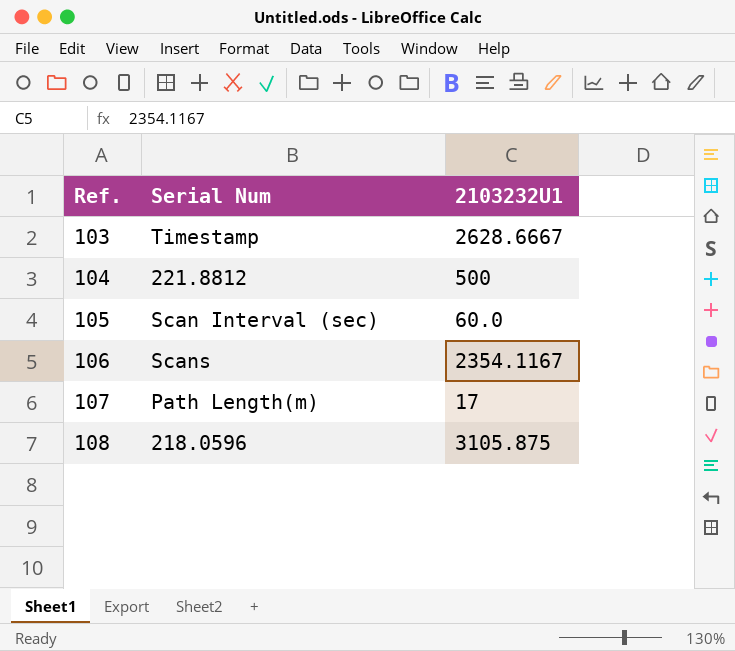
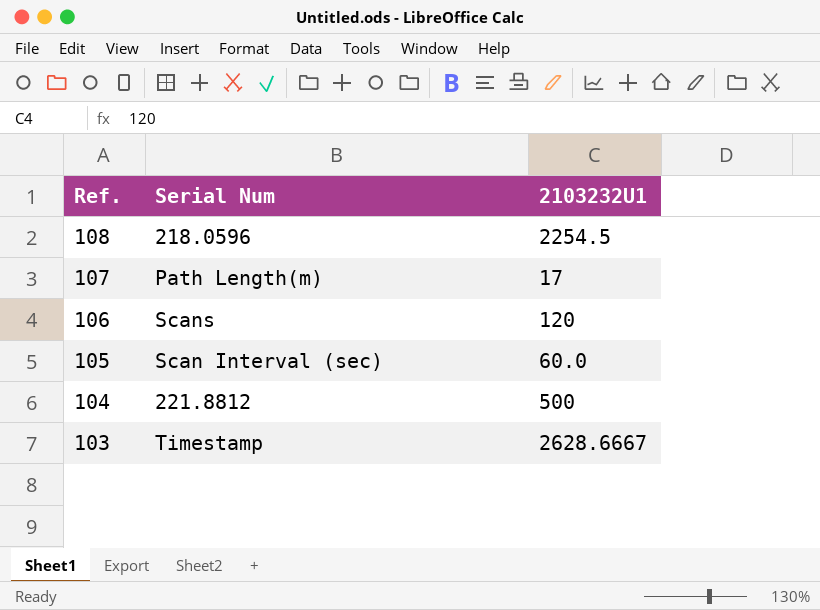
row order: Ref. ascending -> Ref. descending
108 | 2103232U1: 3105.875 -> 2254.5
106 | 2103232U1: 2354.1167 -> 120

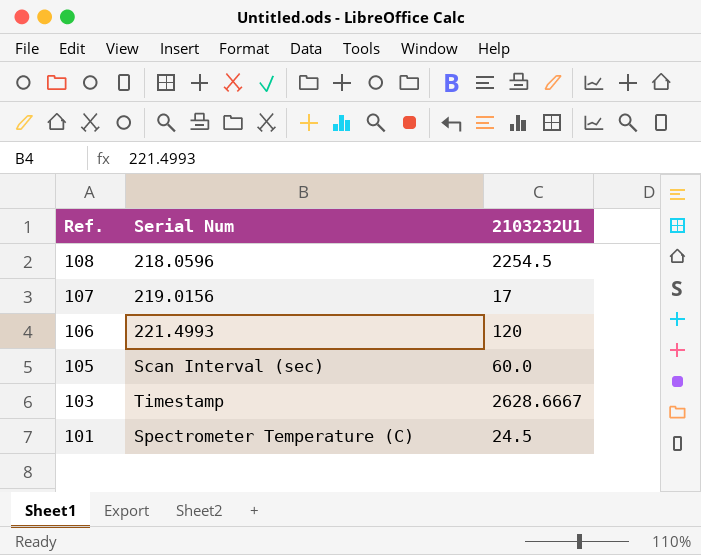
row 104: 221.8812 | 500 -> none
107 | Serial Num: Path Length(m) -> 219.0156
106 | Serial Num: Scans -> 221.4993
row 101: none -> Spectrometer Temperature (C) | 24.5

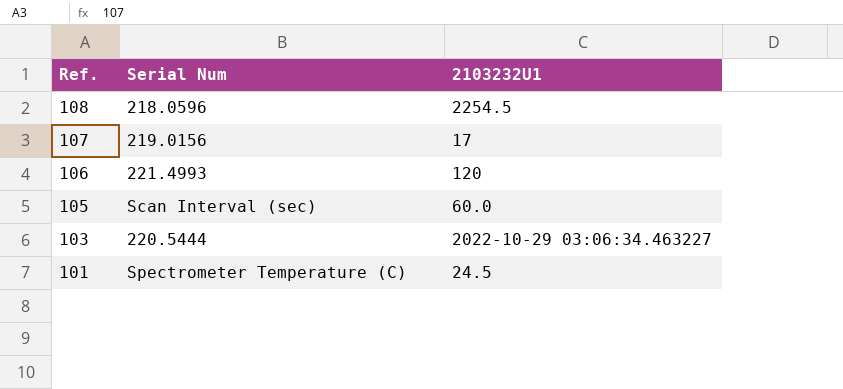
103 | Serial Num: Timestamp -> 220.5444
103 | 2103232U1: 2628.6667 -> 2022-10-29 03:06:34.463227

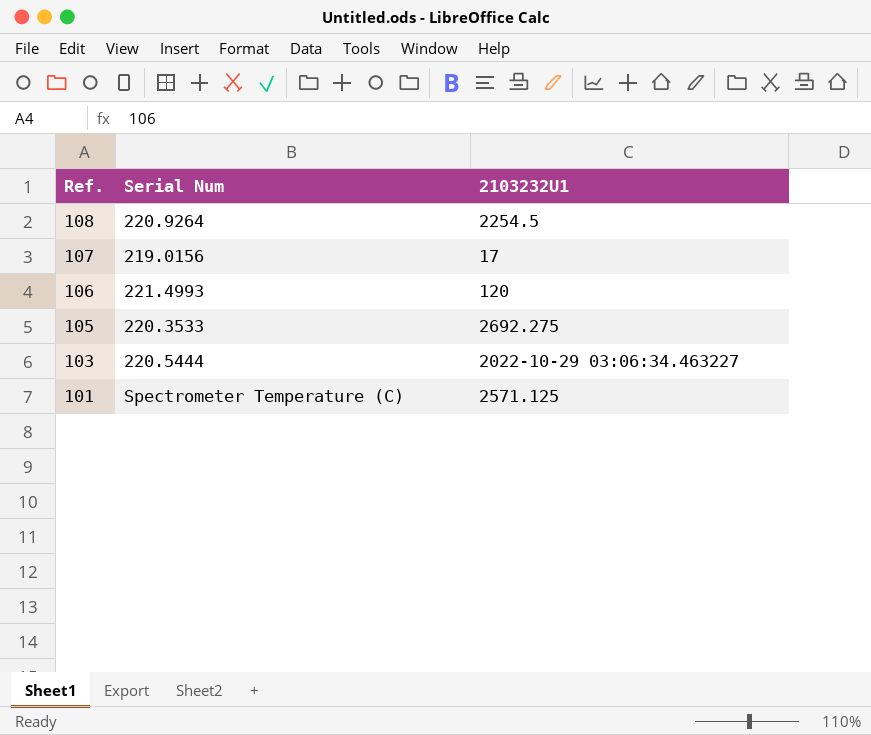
108 | Serial Num: 218.0596 -> 220.9264
105 | Serial Num: Scan Interval (sec) -> 220.3533
105 | 2103232U1: 60.0 -> 2692.275
101 | 2103232U1: 24.5 -> 2571.125

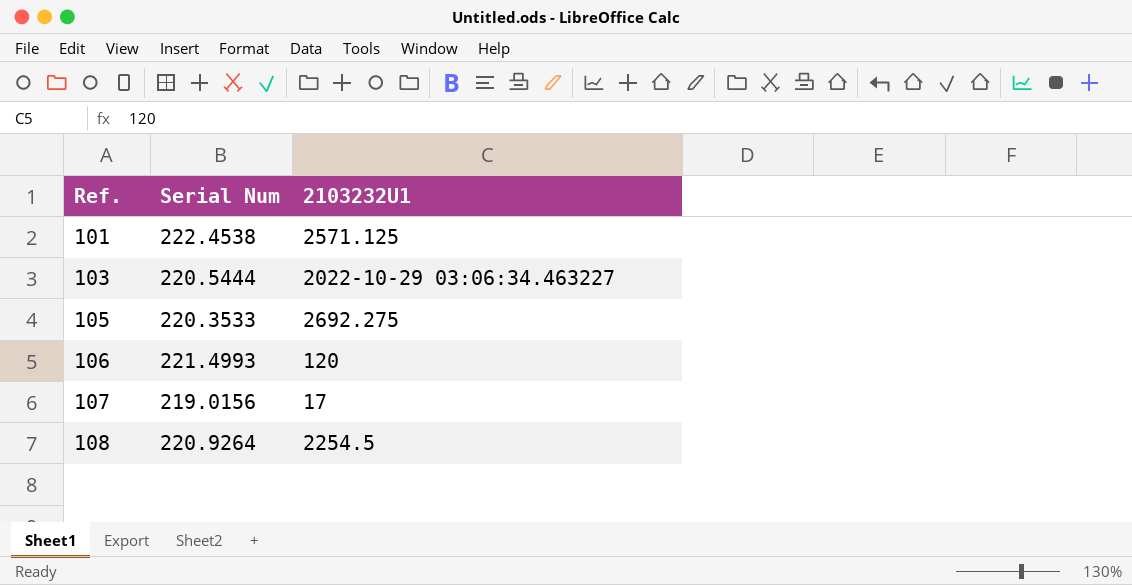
row order: Ref. descending -> Ref. ascending
101 | Serial Num: Spectrometer Temperature (C) -> 222.4538

